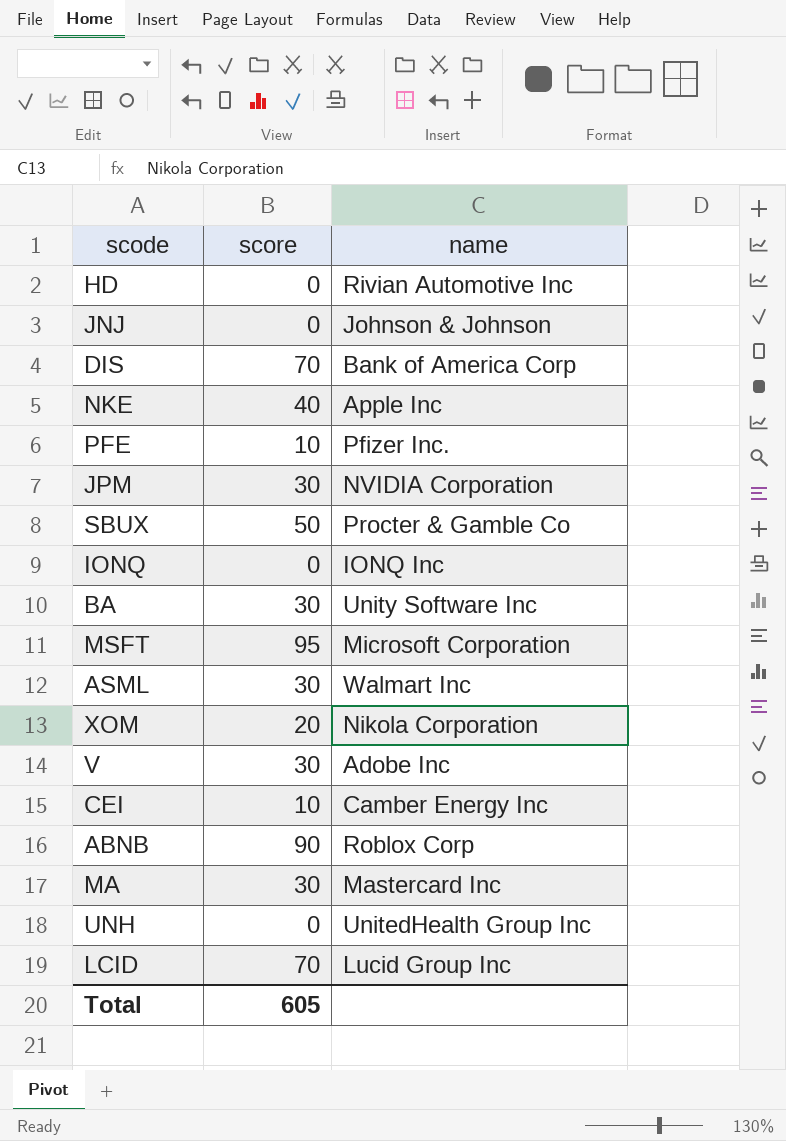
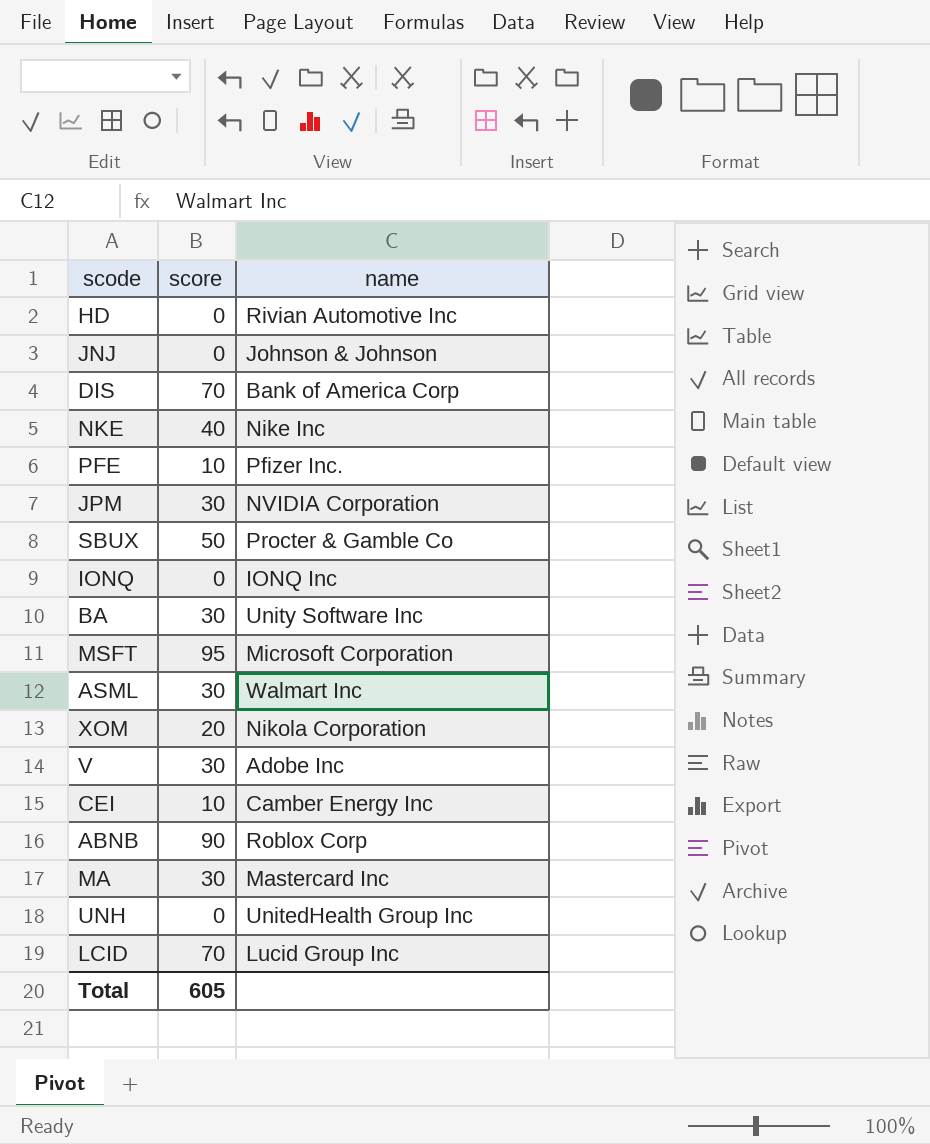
NKE | name: Apple Inc -> Nike Inc

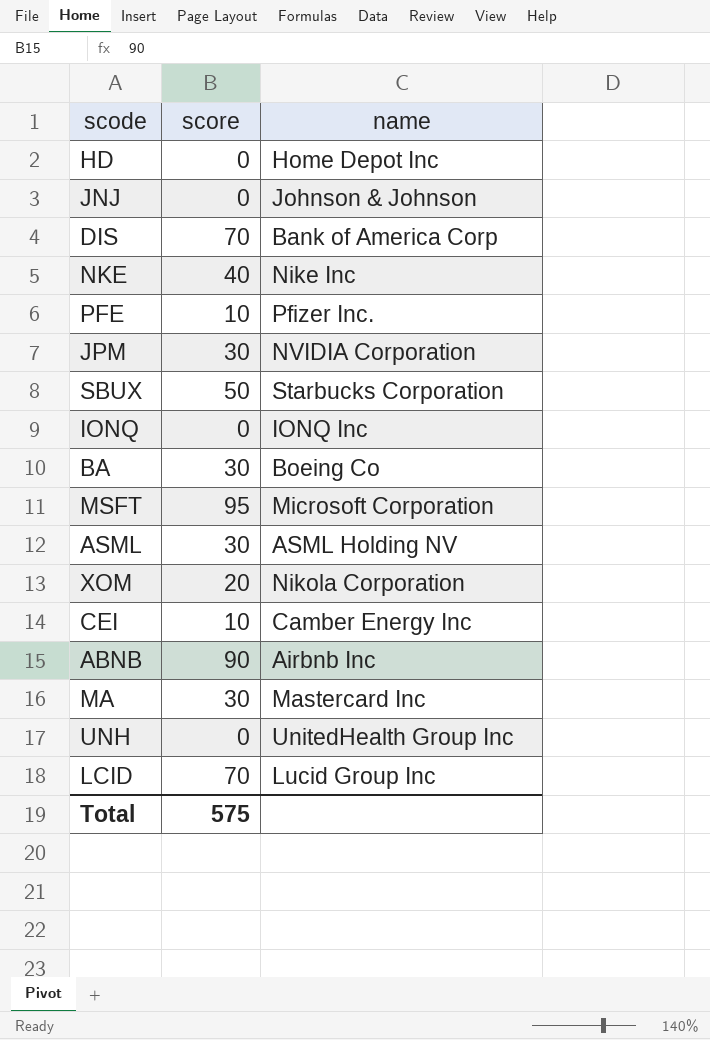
row V: 30 | Adobe Inc -> none
HD | name: Rivian Automotive Inc -> Home Depot Inc
SBUX | name: Procter & Gamble Co -> Starbucks Corporation
BA | name: Unity Software Inc -> Boeing Co
ASML | name: Walmart Inc -> ASML Holding NV
ABNB | name: Roblox Corp -> Airbnb Inc
Total | score: 605 -> 575

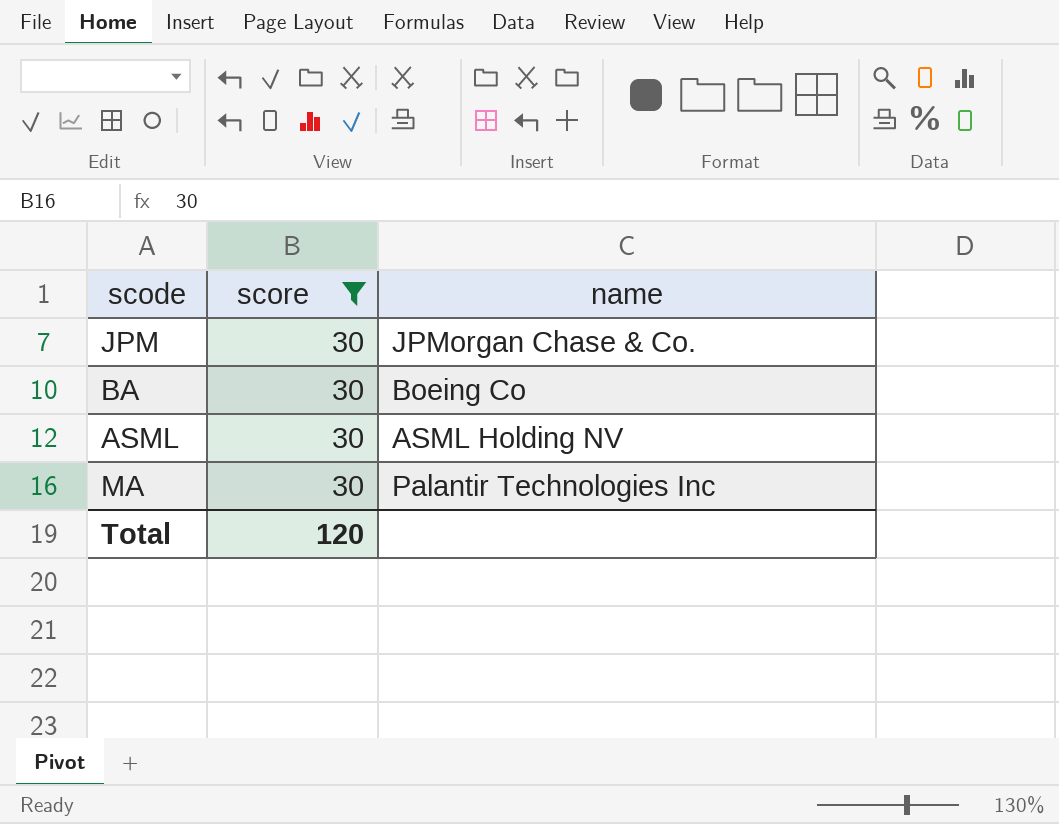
filter: none -> score = 30
JPM | name: NVIDIA Corporation -> JPMorgan Chase & Co.
MA | name: Mastercard Inc -> Palantir Technologies Inc
Total | score: 575 -> 120

